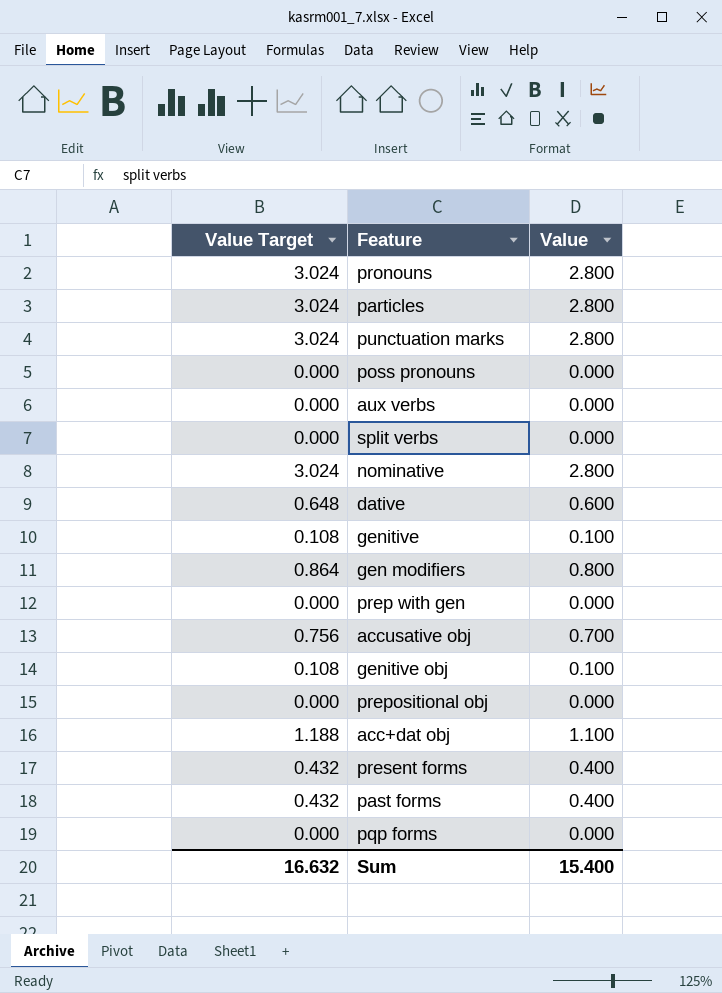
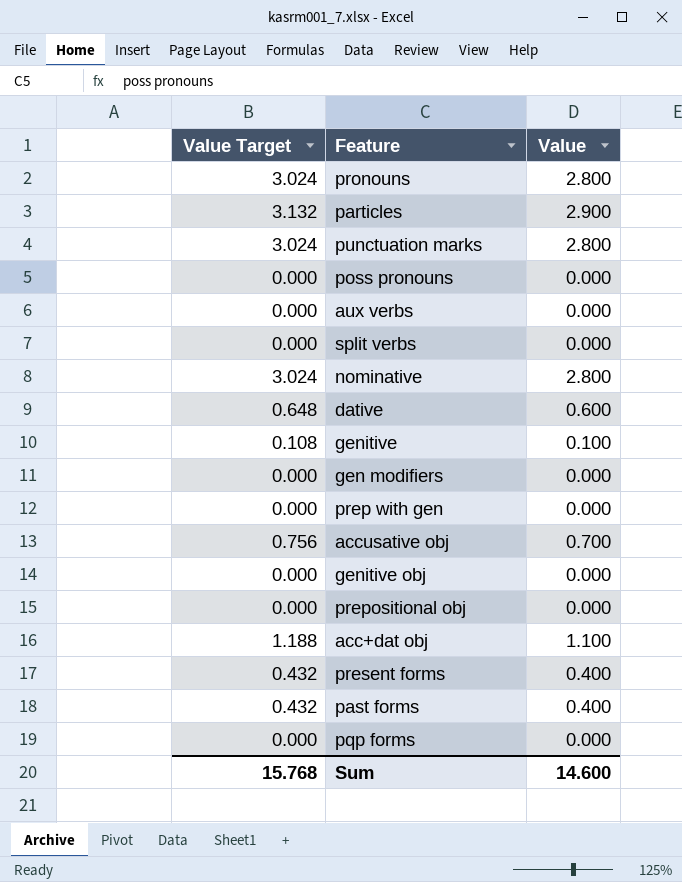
particles | Value Target: 3.024 -> 3.132
particles | Value: 2.800 -> 2.900
gen modifiers | Value Target: 0.864 -> 0.000
gen modifiers | Value: 0.800 -> 0.000
genitive obj | Value Target: 0.108 -> 0.000
genitive obj | Value: 0.100 -> 0.000
Sum | Value Target: 16.632 -> 15.768
Sum | Value: 15.400 -> 14.600

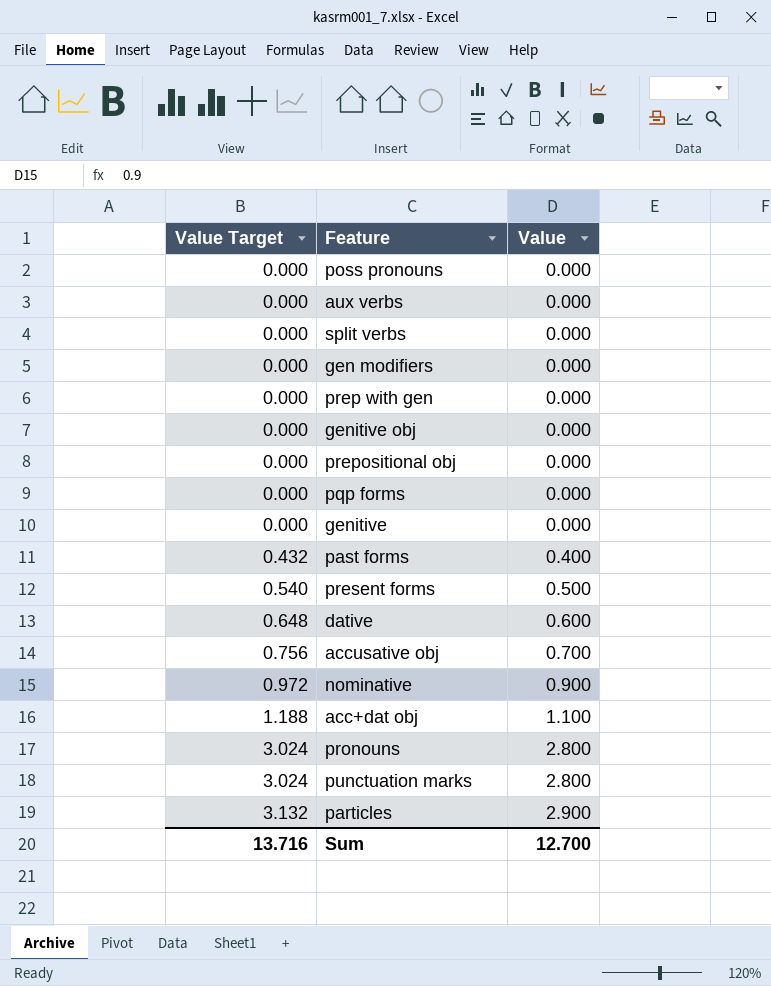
row order: none -> Value Target ascending
genitive | Value Target: 0.108 -> 0.000
genitive | Value: 0.100 -> 0.000
present forms | Value Target: 0.432 -> 0.540
present forms | Value: 0.400 -> 0.500
nominative | Value Target: 3.024 -> 0.972
nominative | Value: 2.800 -> 0.900
Sum | Value Target: 15.768 -> 13.716
Sum | Value: 14.600 -> 12.700

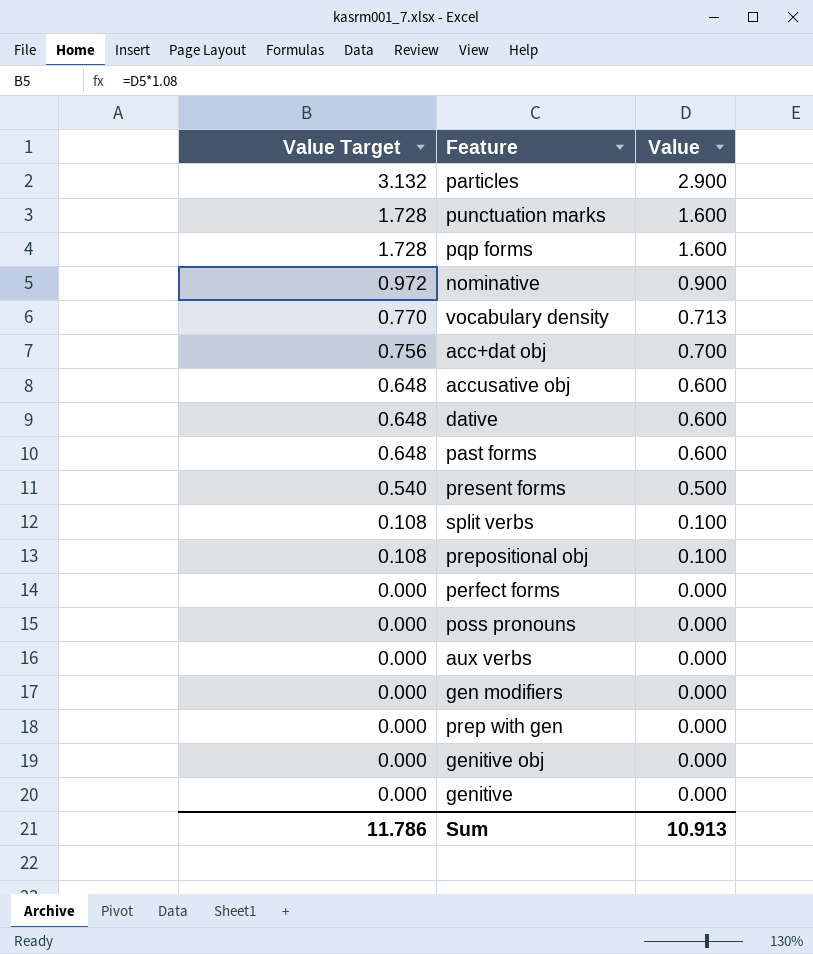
row order: Value Target ascending -> Value Target descending
row pronouns: 3.024 | 2.800 -> none
punctuation marks | Value Target: 3.024 -> 1.728
punctuation marks | Value: 2.800 -> 1.600
pqp forms | Value Target: 0.000 -> 1.728
pqp forms | Value: 0.000 -> 1.600
row vocabulary density: none -> 0.770 | 0.713
acc+dat obj | Value Target: 1.188 -> 0.756
acc+dat obj | Value: 1.100 -> 0.700
accusative obj | Value Target: 0.756 -> 0.648
accusative obj | Value: 0.700 -> 0.600
past forms | Value Target: 0.432 -> 0.648
past forms | Value: 0.400 -> 0.600
split verbs | Value Target: 0.000 -> 0.108
split verbs | Value: 0.000 -> 0.100
prepositional obj | Value Target: 0.000 -> 0.108
prepositional obj | Value: 0.000 -> 0.100
row perfect forms: none -> 0.000 | 0.000
Sum | Value Target: 13.716 -> 11.786
Sum | Value: 12.700 -> 10.913

